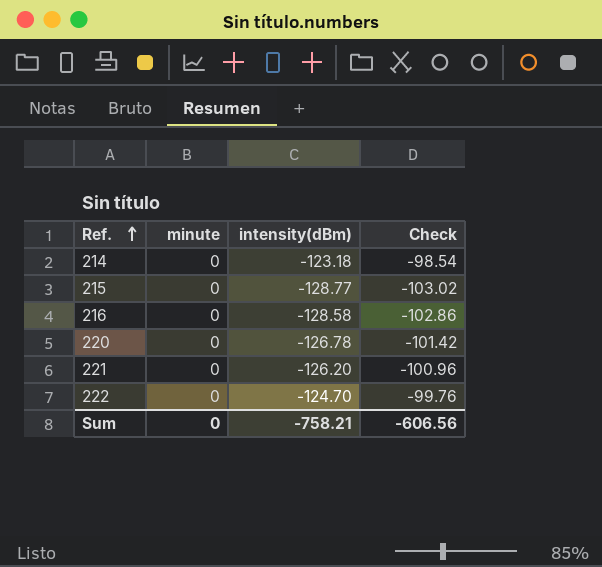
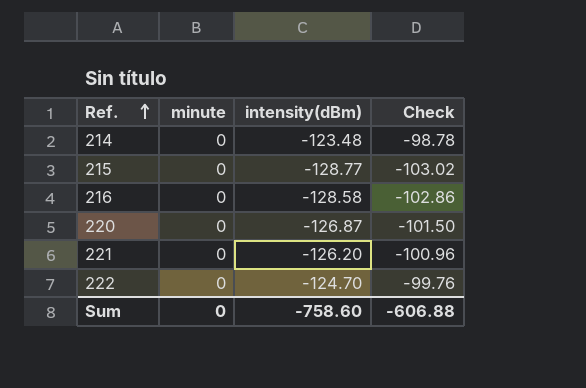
214 | intensity(dBm): -123.18 -> -123.48
214 | Check: -98.54 -> -98.78
220 | intensity(dBm): -126.78 -> -126.87
220 | Check: -101.42 -> -101.50
Sum | intensity(dBm): -758.21 -> -758.60
Sum | Check: -606.56 -> -606.88

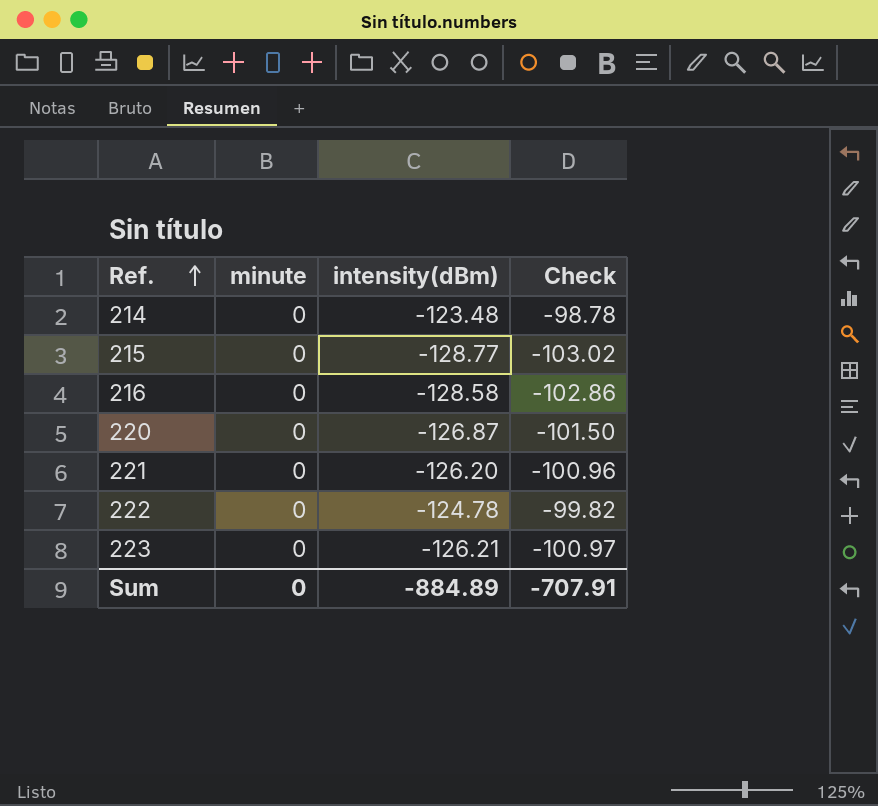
222 | intensity(dBm): -124.70 -> -124.78
222 | Check: -99.76 -> -99.82
row 223: none -> 0 | -126.21 | -100.97
Sum | intensity(dBm): -758.60 -> -884.89
Sum | Check: -606.88 -> -707.91

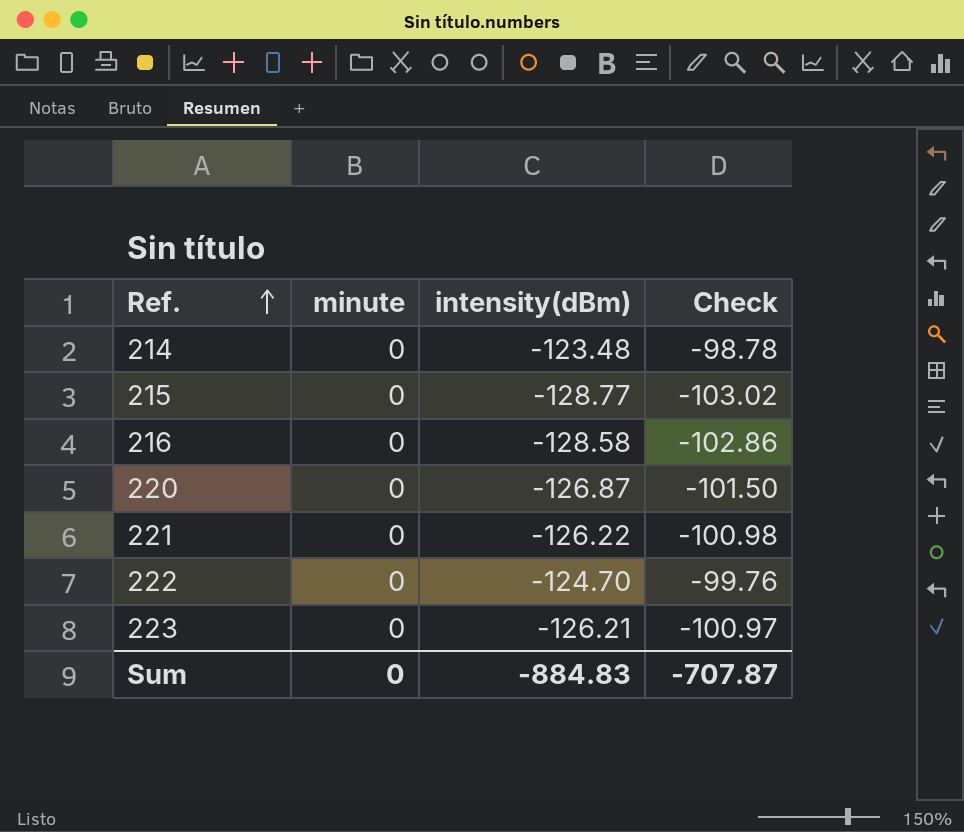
221 | intensity(dBm): -126.20 -> -126.22
221 | Check: -100.96 -> -100.98
222 | intensity(dBm): -124.78 -> -124.70
222 | Check: -99.82 -> -99.76
Sum | intensity(dBm): -884.89 -> -884.83
Sum | Check: -707.91 -> -707.87

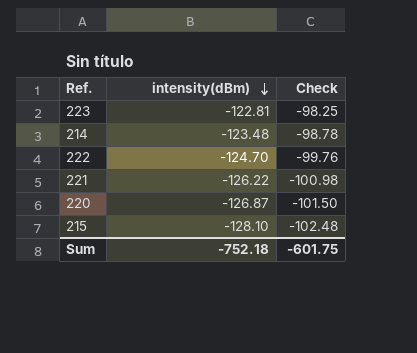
row order: Ref. ascending -> intensity(dBm) descending
column minute | position: 2 -> none
row 216: 0 | -128.58 | -102.86 -> none
223 | intensity(dBm): -126.21 -> -122.81
223 | Check: -100.97 -> -98.25
215 | intensity(dBm): -128.77 -> -128.10
215 | Check: -103.02 -> -102.48
Sum | intensity(dBm): -884.83 -> -752.18
Sum | Check: -707.87 -> -601.75

